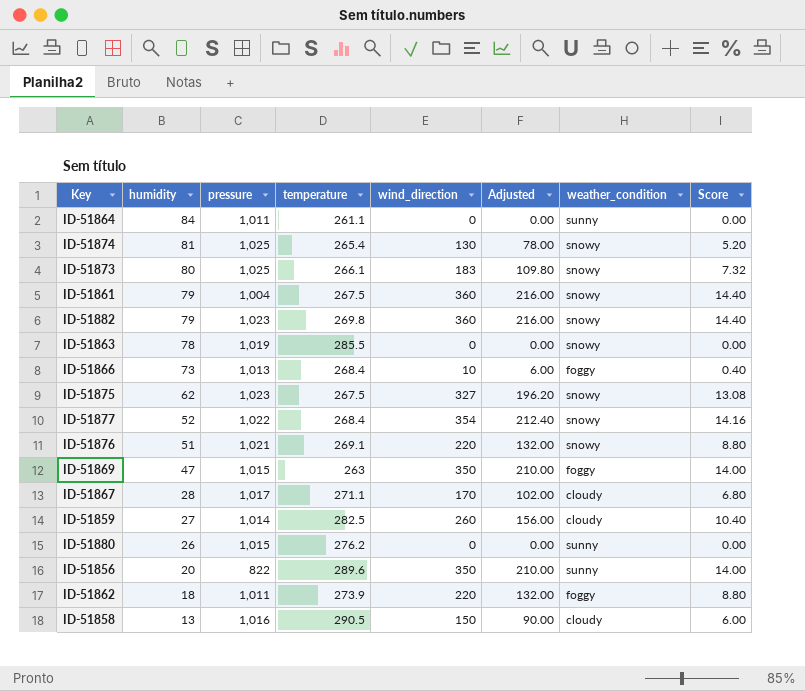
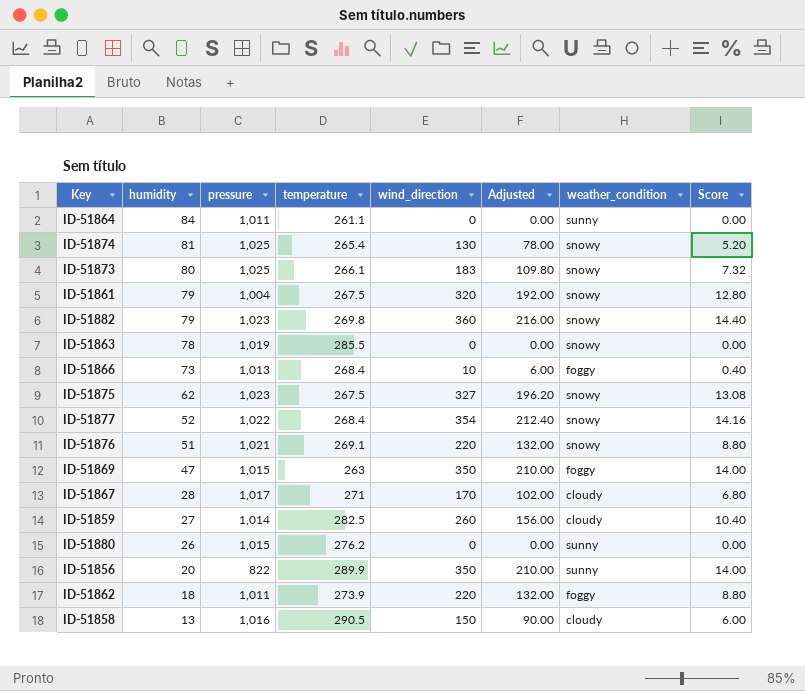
ID-51861 | wind_direction: 360 -> 320
ID-51861 | Adjusted: 216.00 -> 192.00
ID-51861 | Score: 14.40 -> 12.80
ID-51867 | temperature: 271.1 -> 271
ID-51856 | temperature: 289.6 -> 289.9

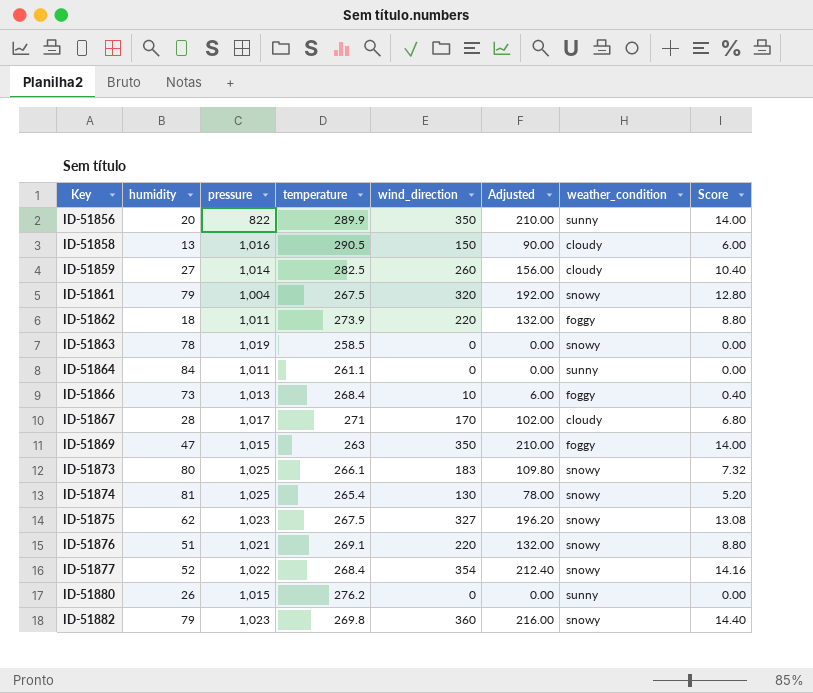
row order: humidity descending -> Key ascending
ID-51863 | temperature: 285.5 -> 258.5

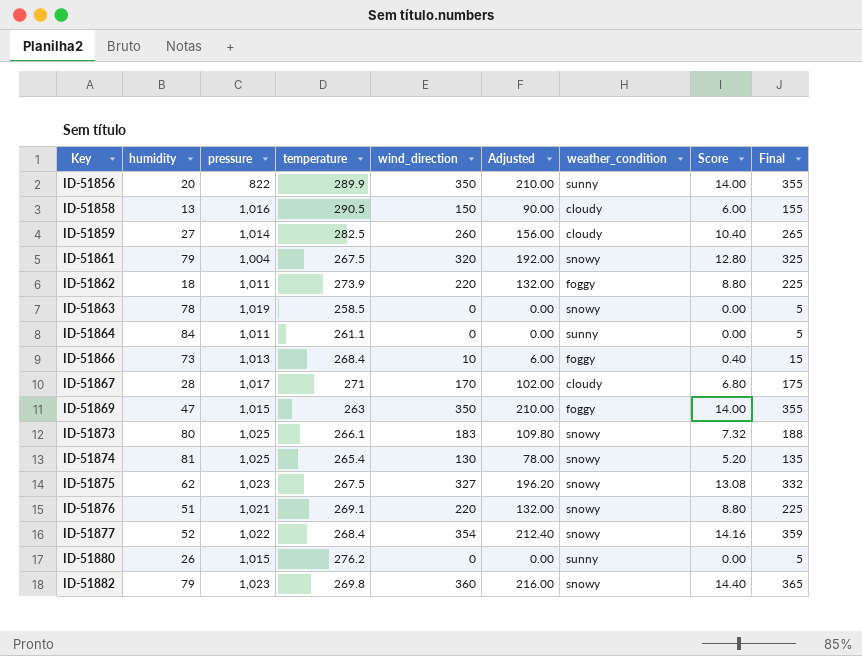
column Final | formula: none -> [wind_direction] + 5

